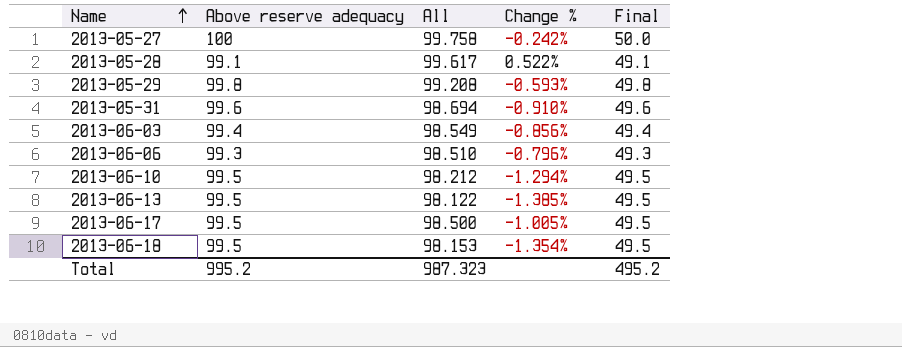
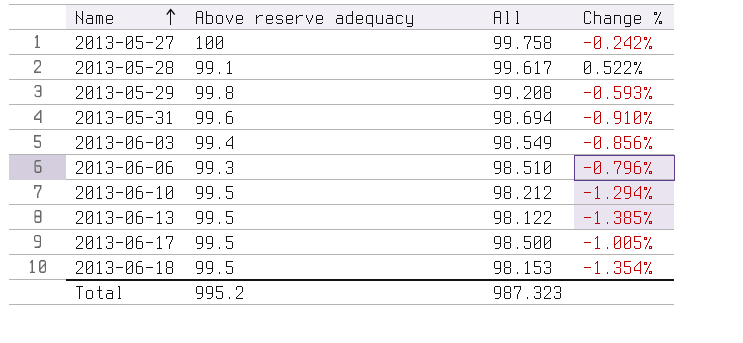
column Final | formula: [Above reserve adequacy] - 50 -> none

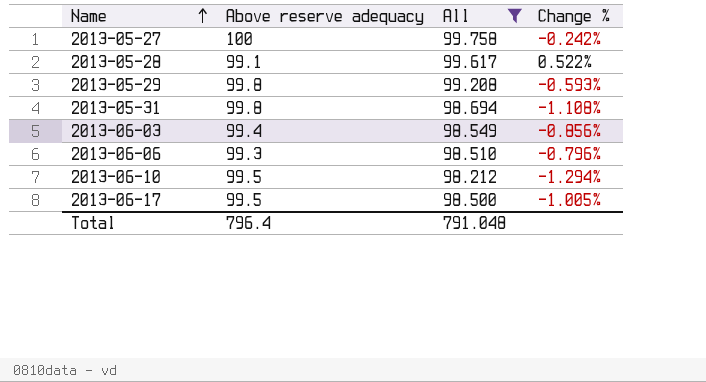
filter: none -> All >= 98.212
2013-05-31 | Above reserve adequacy: 99.6 -> 99.8
2013-05-31 | Change %: -0.910% -> -1.108%
Total | Above reserve adequacy: 995.2 -> 796.4
Total | All: 987.323 -> 791.048

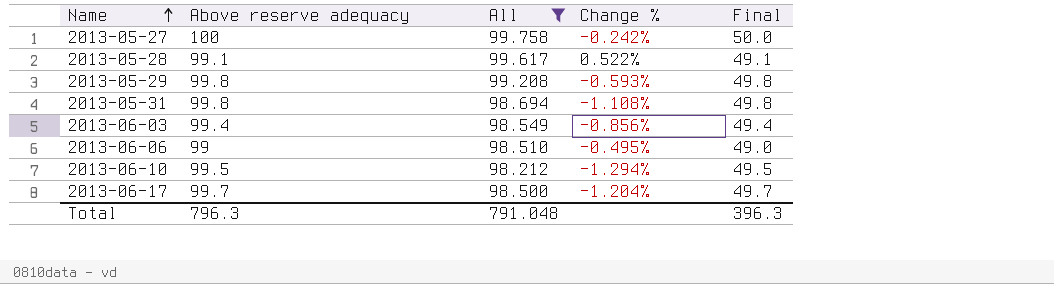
column Final | formula: none -> [Above reserve adequacy] - 50
2013-06-06 | Above reserve adequacy: 99.3 -> 99
2013-06-06 | Change %: -0.796% -> -0.495%
2013-06-17 | Above reserve adequacy: 99.5 -> 99.7
2013-06-17 | Change %: -1.005% -> -1.204%
Total | Above reserve adequacy: 796.4 -> 796.3

